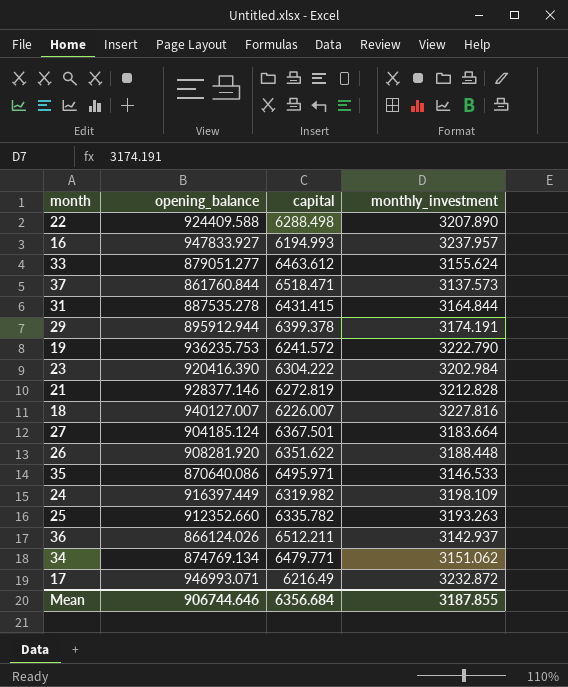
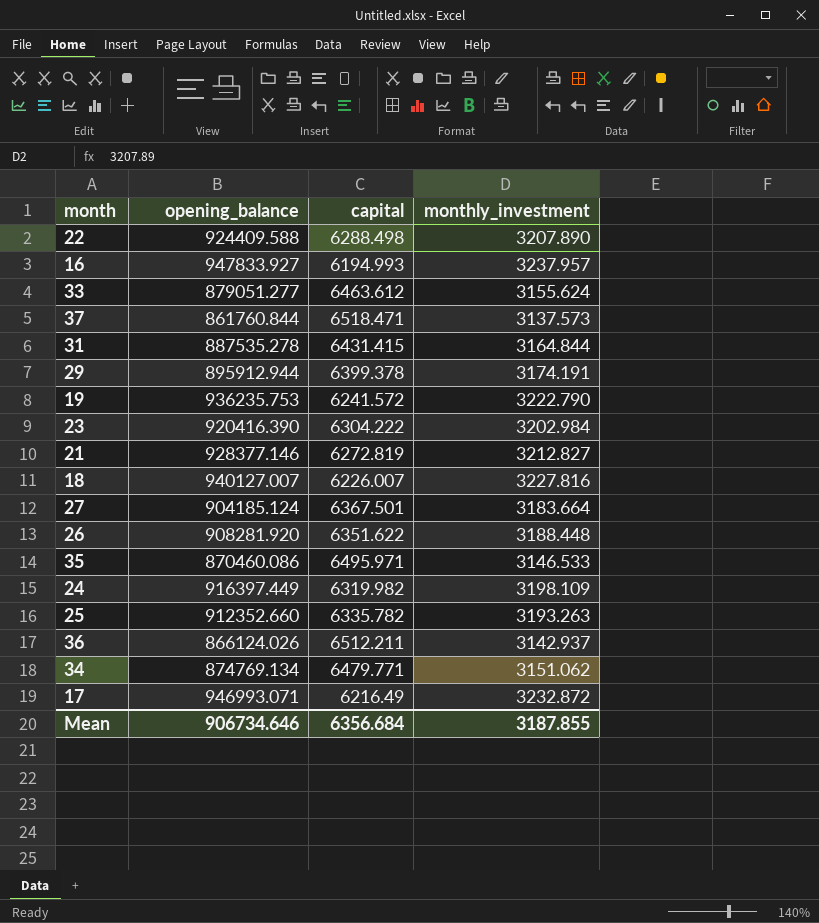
21 | monthly_investment: 3212.828 -> 3212.827
35 | opening_balance: 870640.086 -> 870460.086
Mean | opening_balance: 906744.646 -> 906734.646

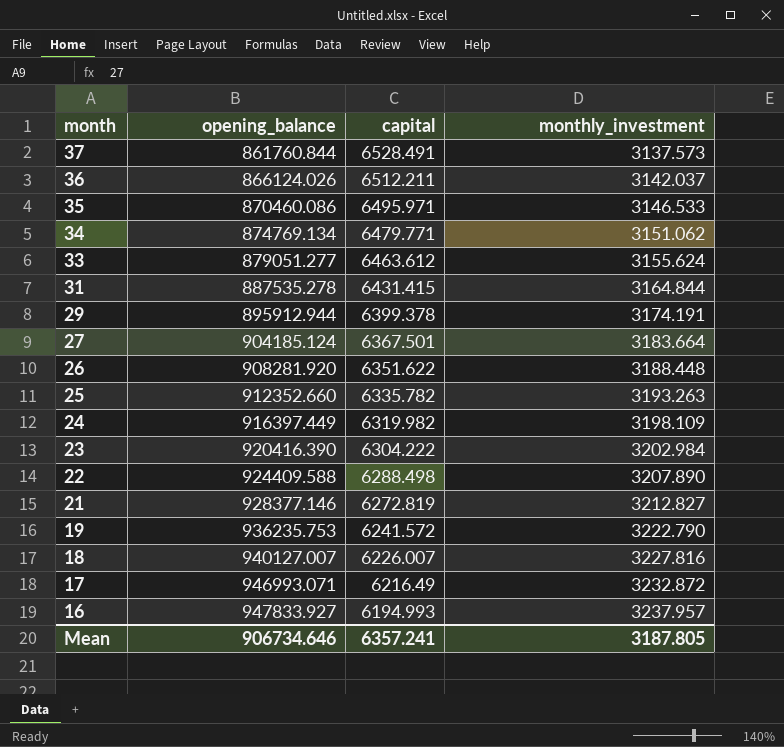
row order: none -> month descending
37 | capital: 6518.471 -> 6528.491
36 | monthly_investment: 3142.937 -> 3142.037
Mean | capital: 6356.684 -> 6357.241
Mean | monthly_investment: 3187.855 -> 3187.805

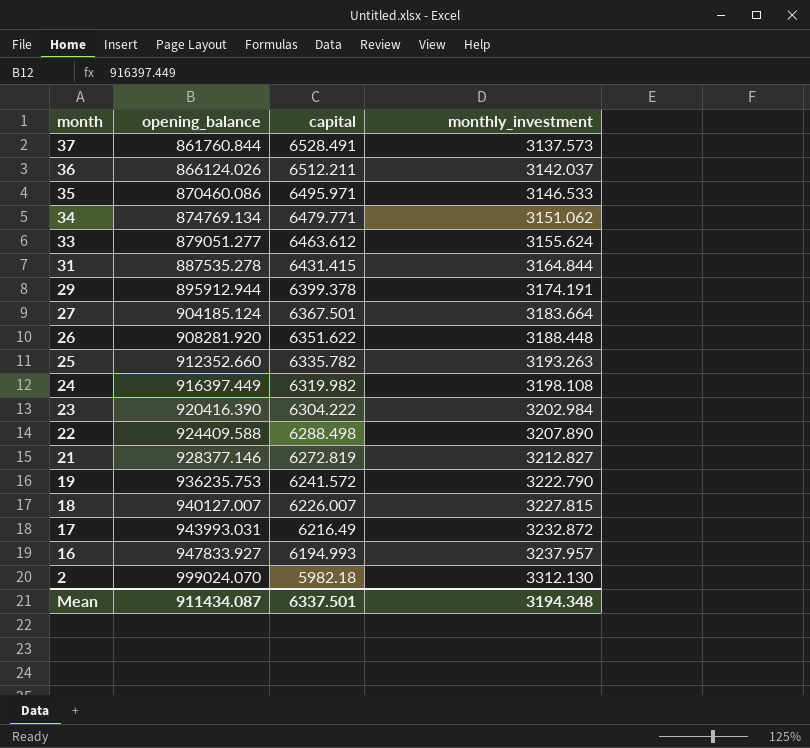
24 | monthly_investment: 3198.109 -> 3198.108
18 | monthly_investment: 3227.816 -> 3227.815
17 | opening_balance: 946993.071 -> 943993.031
row 2: none -> 999024.070 | 5982.18 | 3312.130
Mean | opening_balance: 906734.646 -> 911434.087
Mean | capital: 6357.241 -> 6337.501
Mean | monthly_investment: 3187.805 -> 3194.348

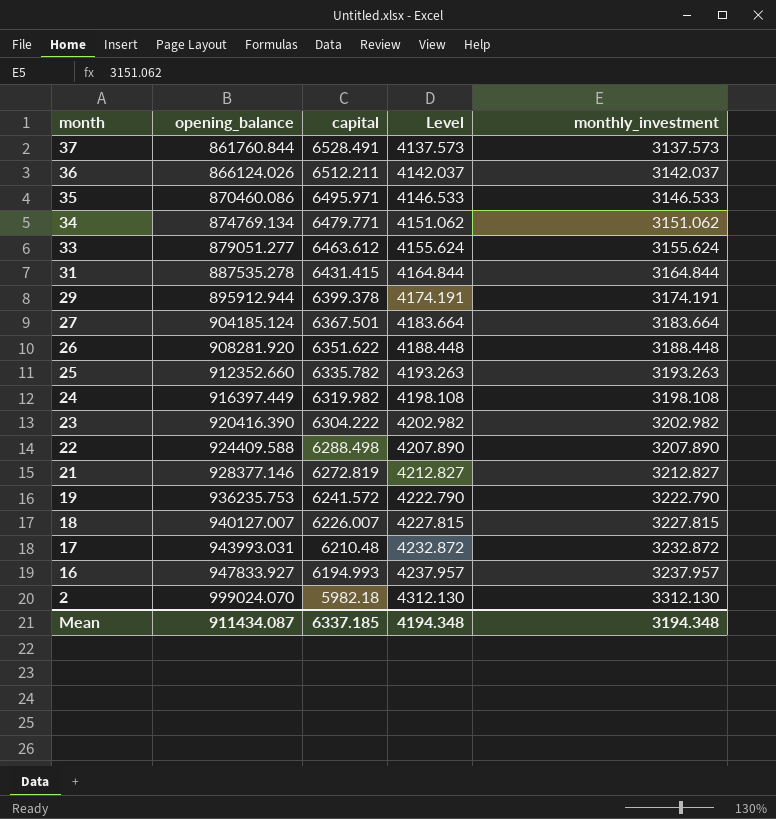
column Level | formula: none -> [monthly_investment] + 1000
23 | monthly_investment: 3202.984 -> 3202.982
17 | capital: 6216.49 -> 6210.48
Mean | capital: 6337.501 -> 6337.185

